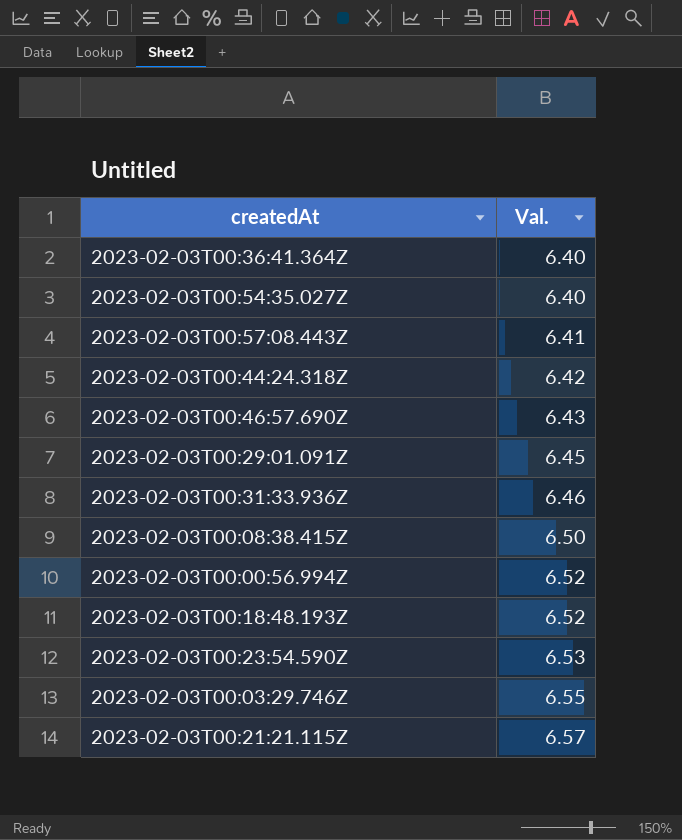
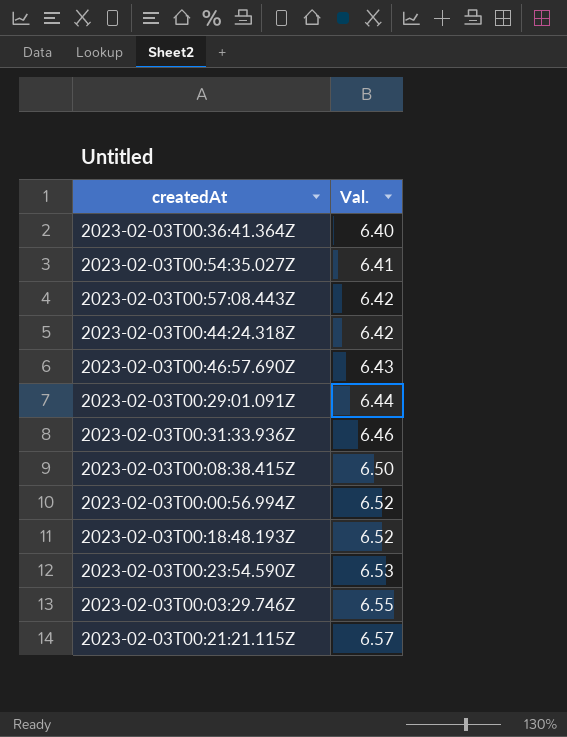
2023-02-03T00:54:35.027Z | Val.: 6.40 -> 6.41
2023-02-03T00:57:08.443Z | Val.: 6.41 -> 6.42
2023-02-03T00:29:01.091Z | Val.: 6.45 -> 6.44

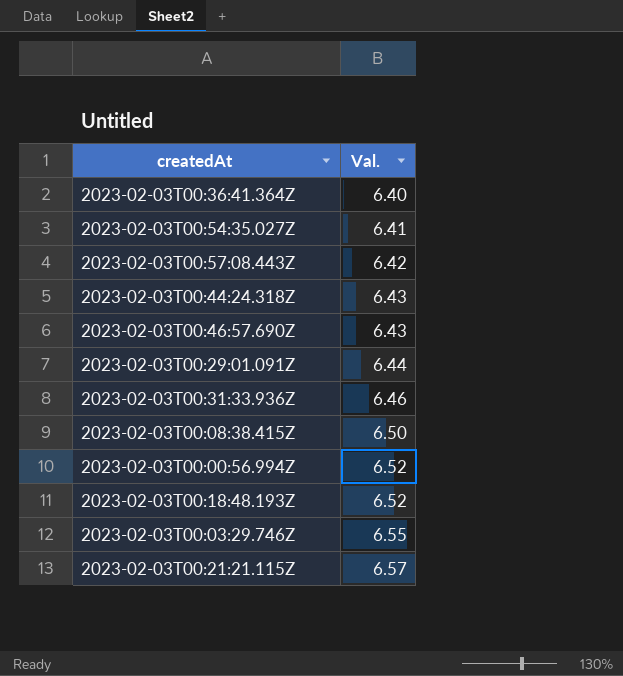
row 2023-02-03T00:23:54.590Z: 6.53 -> none
2023-02-03T00:44:24.318Z | Val.: 6.42 -> 6.43

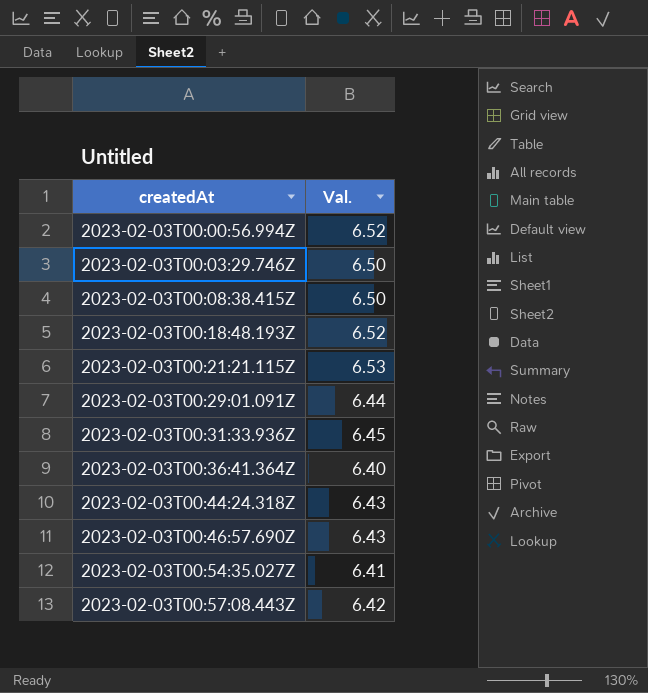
row order: Val. ascending -> createdAt ascending
2023-02-03T00:03:29.746Z | Val.: 6.55 -> 6.50
2023-02-03T00:21:21.115Z | Val.: 6.57 -> 6.53
2023-02-03T00:31:33.936Z | Val.: 6.46 -> 6.45

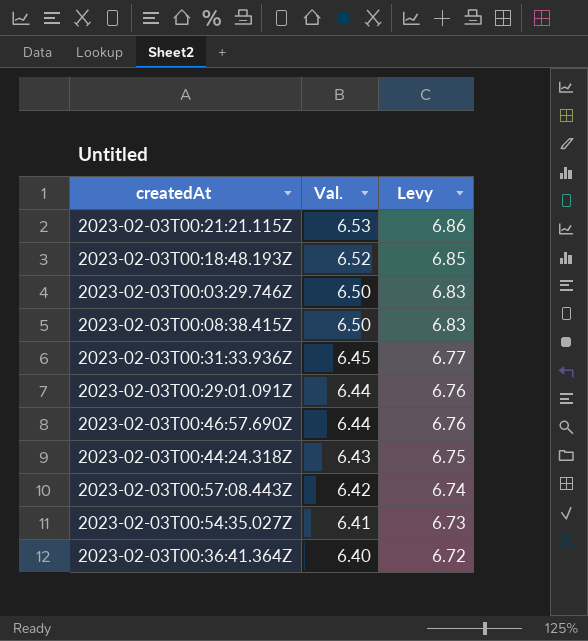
row order: createdAt ascending -> Val. descending
column Levy | formula: none -> [Val.] * 1.05
row 2023-02-03T00:00:56.994Z: 6.52 -> none
2023-02-03T00:46:57.690Z | Val.: 6.43 -> 6.44

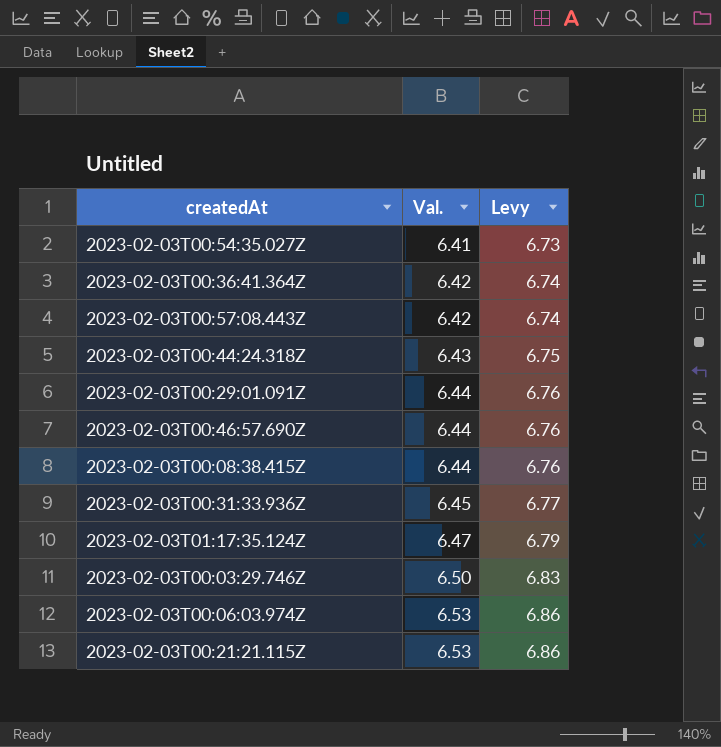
row order: Val. descending -> Val. ascending
row 2023-02-03T00:18:48.193Z: 6.52 | 6.85 -> none
2023-02-03T00:36:41.364Z | Val.: 6.40 -> 6.42
2023-02-03T00:36:41.364Z | Levy: 6.72 -> 6.74
2023-02-03T00:08:38.415Z | Val.: 6.50 -> 6.44
2023-02-03T00:08:38.415Z | Levy: 6.83 -> 6.76
row 2023-02-03T01:17:35.124Z: none -> 6.47 | 6.79
row 2023-02-03T00:06:03.974Z: none -> 6.53 | 6.86

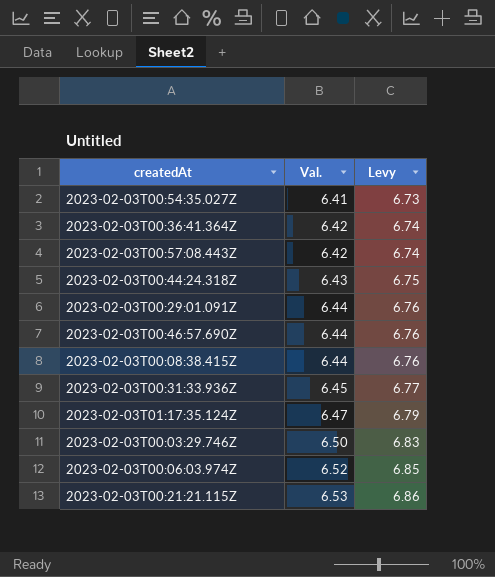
2023-02-03T00:06:03.974Z | Val.: 6.53 -> 6.52
2023-02-03T00:06:03.974Z | Levy: 6.86 -> 6.85

